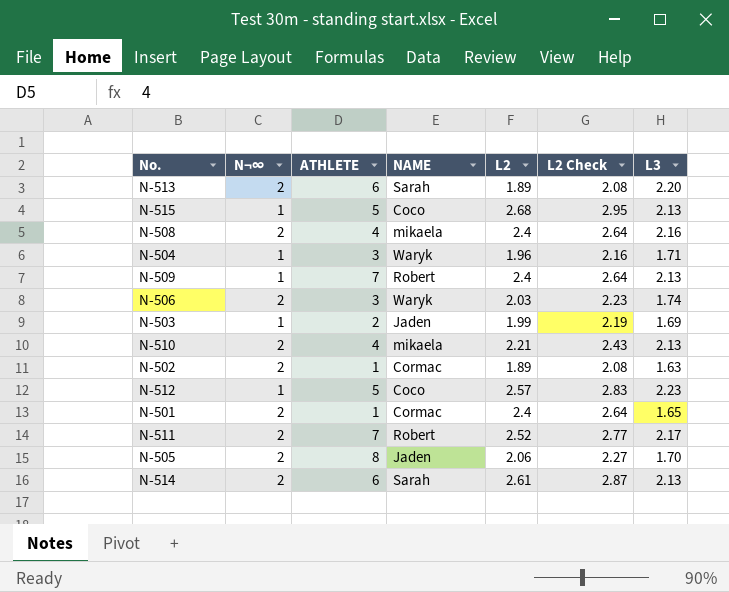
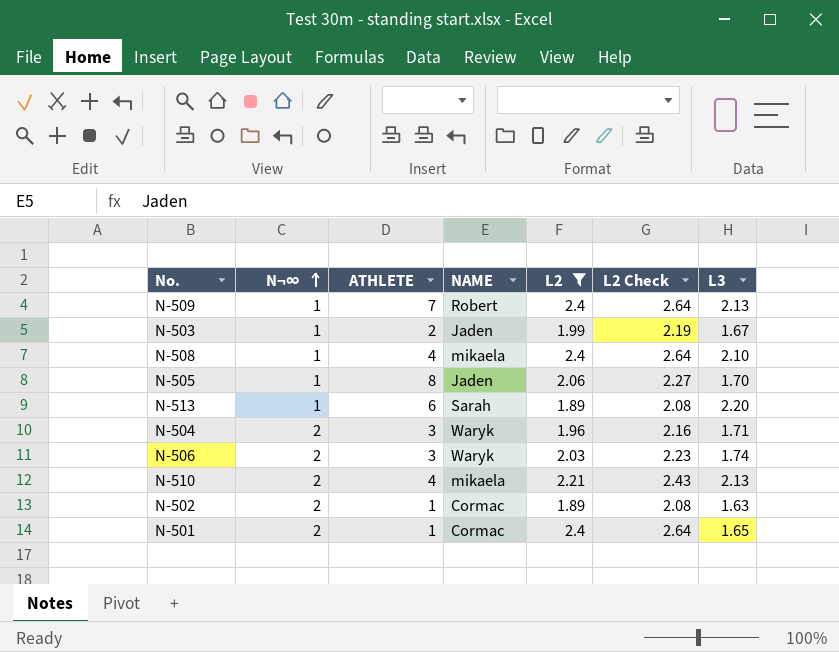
filter: none -> L2 <= 2.4
row order: none -> N¬∞ ascending
N-503 | L3: 1.69 -> 1.67
N-508 | N¬∞: 2 -> 1
N-508 | L3: 2.16 -> 2.10
N-505 | N¬∞: 2 -> 1
N-513 | N¬∞: 2 -> 1
N-504 | N¬∞: 1 -> 2

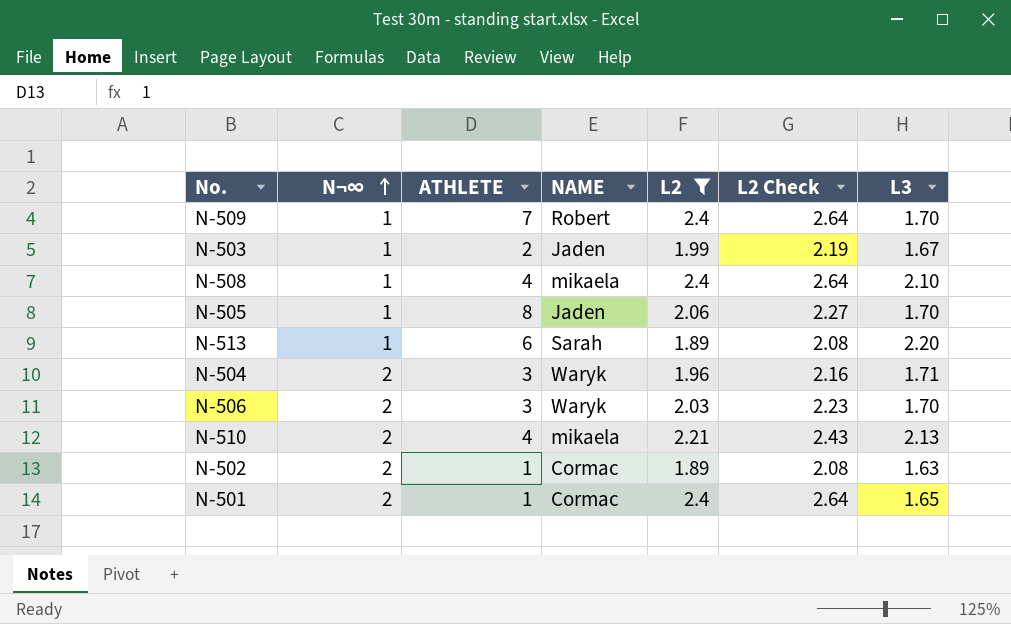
N-509 | L3: 2.13 -> 1.70
N-506 | L3: 1.74 -> 1.70

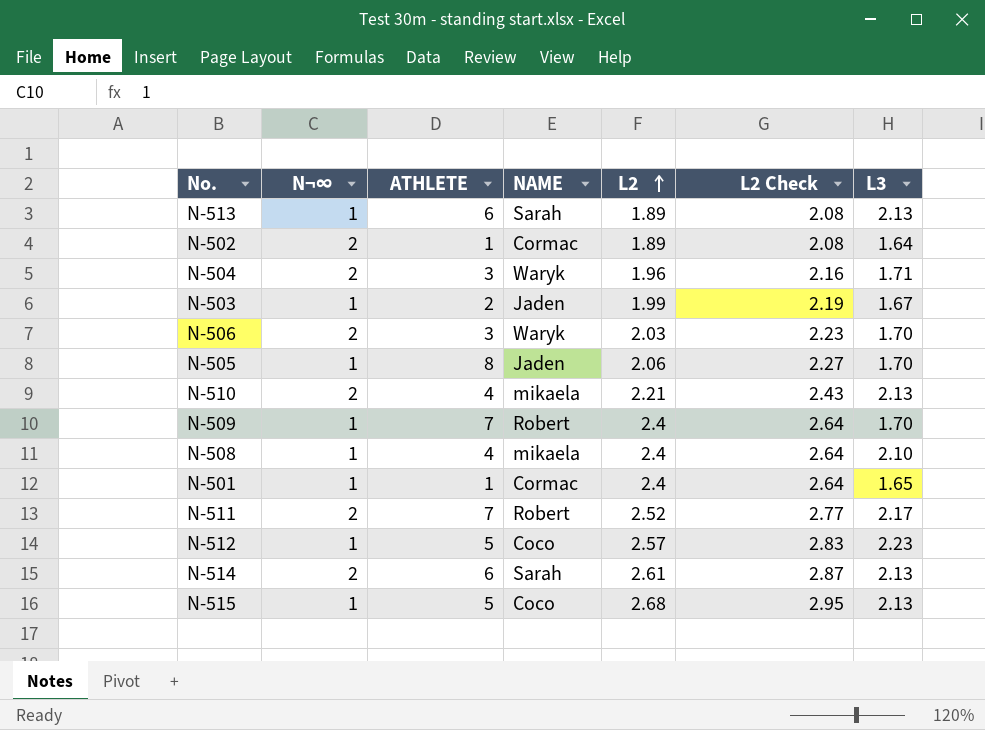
filter: L2 <= 2.4 -> none
row order: N¬∞ ascending -> L2 ascending
N-513 | L3: 2.20 -> 2.13
N-502 | L3: 1.63 -> 1.64
N-501 | N¬∞: 2 -> 1

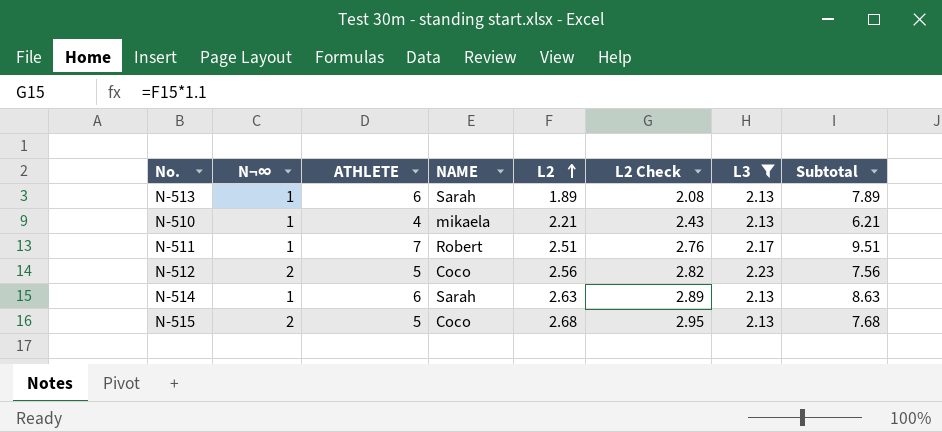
filter: none -> L3 >= 2.13
column Subtotal | formula: none -> [ATHLETE] + [L2]
N-510 | N¬∞: 2 -> 1
N-511 | N¬∞: 2 -> 1
N-511 | L2: 2.52 -> 2.51
N-511 | L2 Check: 2.77 -> 2.76
N-512 | N¬∞: 1 -> 2
N-512 | L2: 2.57 -> 2.56
N-512 | L2 Check: 2.83 -> 2.82
N-514 | N¬∞: 2 -> 1
N-514 | L2: 2.61 -> 2.63
N-514 | L2 Check: 2.87 -> 2.89
N-515 | N¬∞: 1 -> 2

